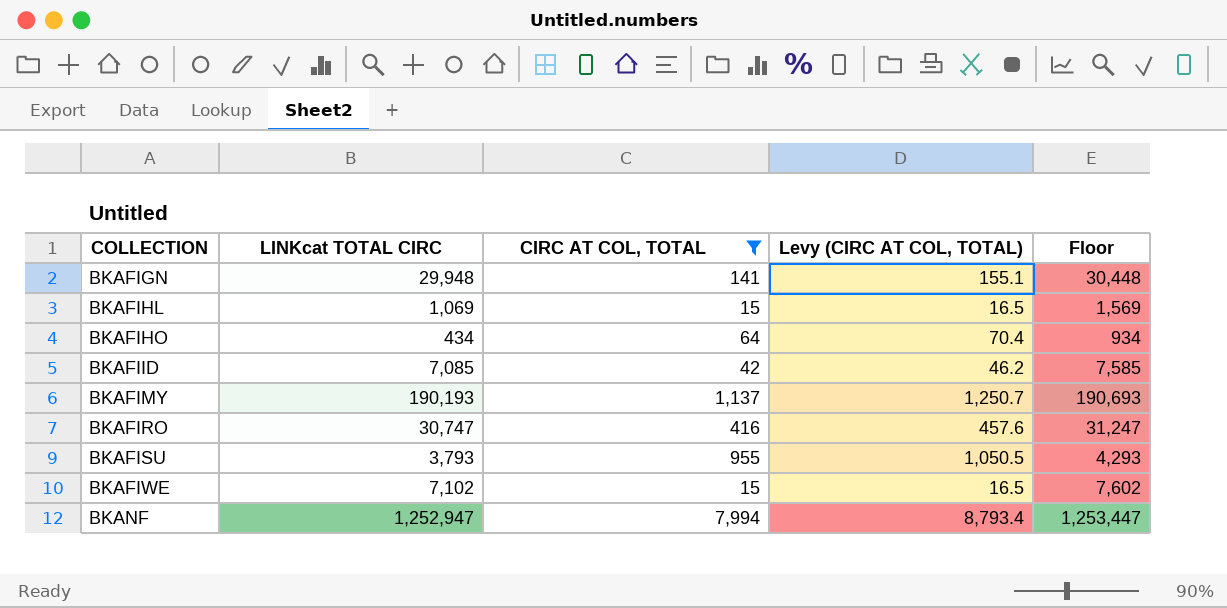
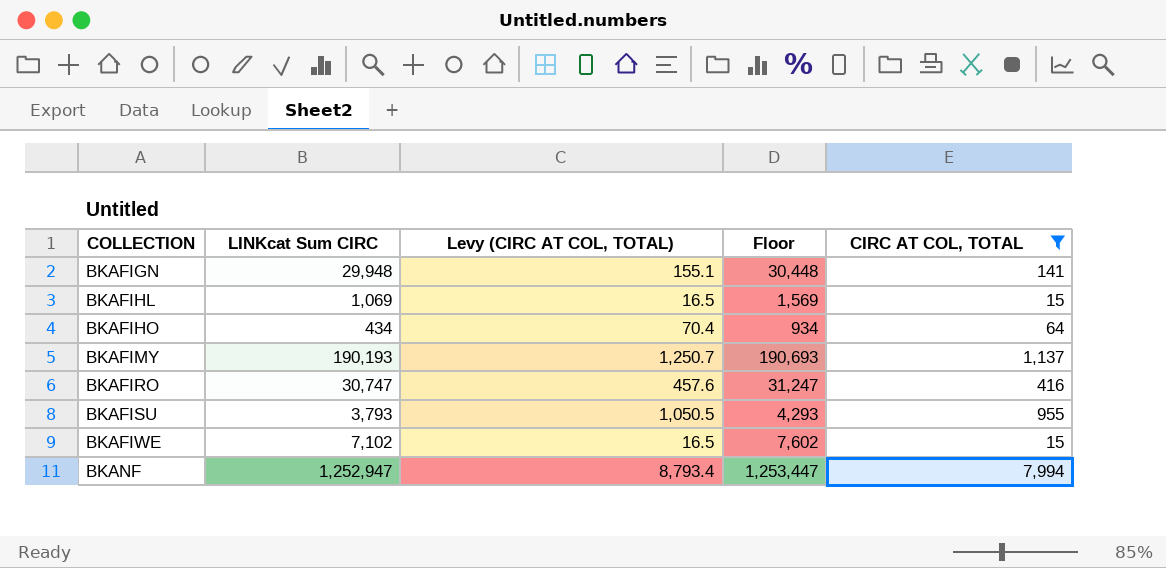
column name: LINKcat TOTAL CIRC -> LINKcat Sum CIRC
column CIRC AT COL, TOTAL | position: 3 -> 5
row BKAFIID: 7,085 | 42 | 46.2 | 7,585 -> none

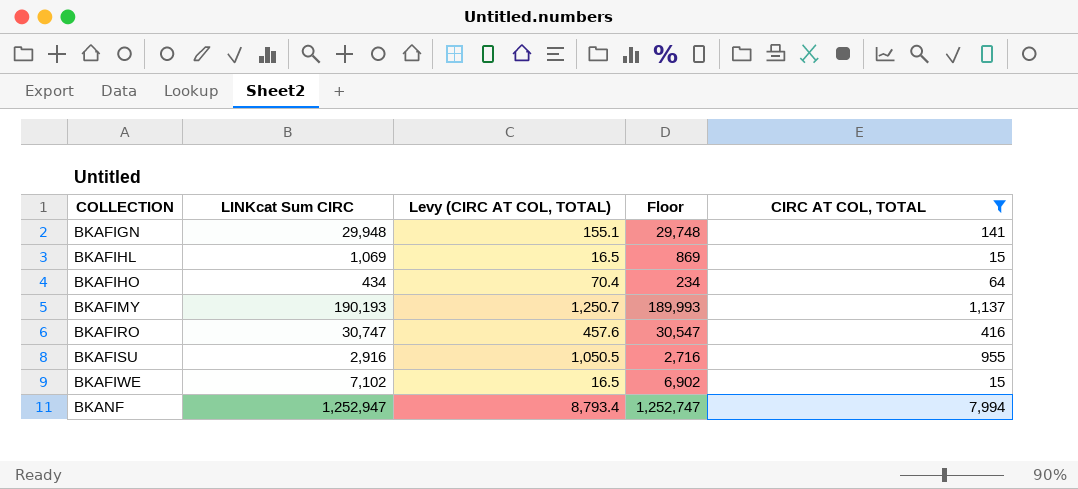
column Floor | formula: [LINKcat Sum CIRC] + 500 -> [LINKcat Sum CIRC] - 200
BKAFISU | LINKcat Sum CIRC: 3,793 -> 2,916

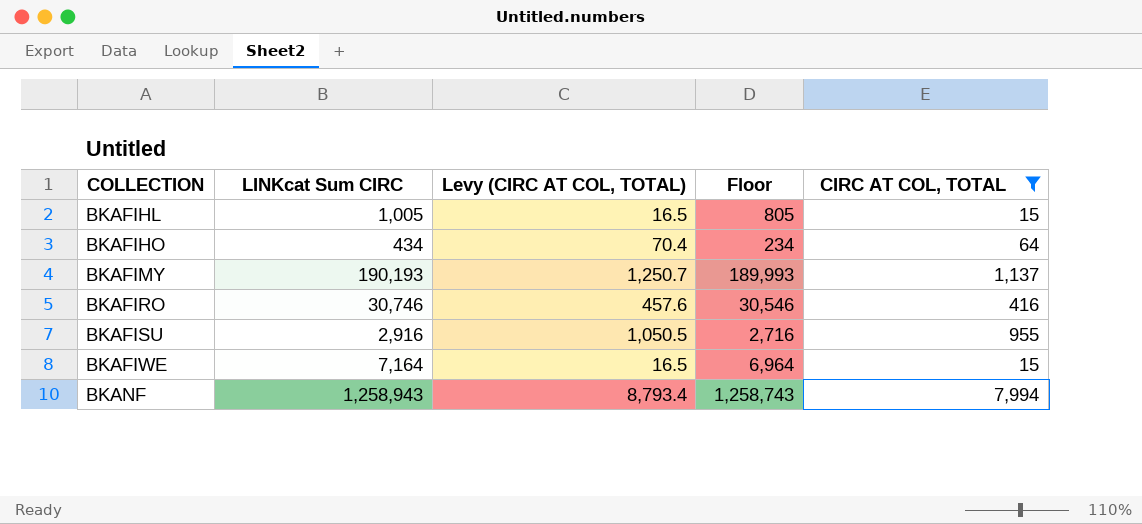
row BKAFIGN: 29,948 | 155.1 | 29,748 | 141 -> none
BKAFIHL | LINKcat Sum CIRC: 1,069 -> 1,005
BKAFIHL | Floor: 869 -> 805
BKAFIRO | LINKcat Sum CIRC: 30,747 -> 30,746
BKAFIRO | Floor: 30,547 -> 30,546
BKAFIWE | LINKcat Sum CIRC: 7,102 -> 7,164
BKAFIWE | Floor: 6,902 -> 6,964
BKANF | LINKcat Sum CIRC: 1,252,947 -> 1,258,943
BKANF | Floor: 1,252,747 -> 1,258,743

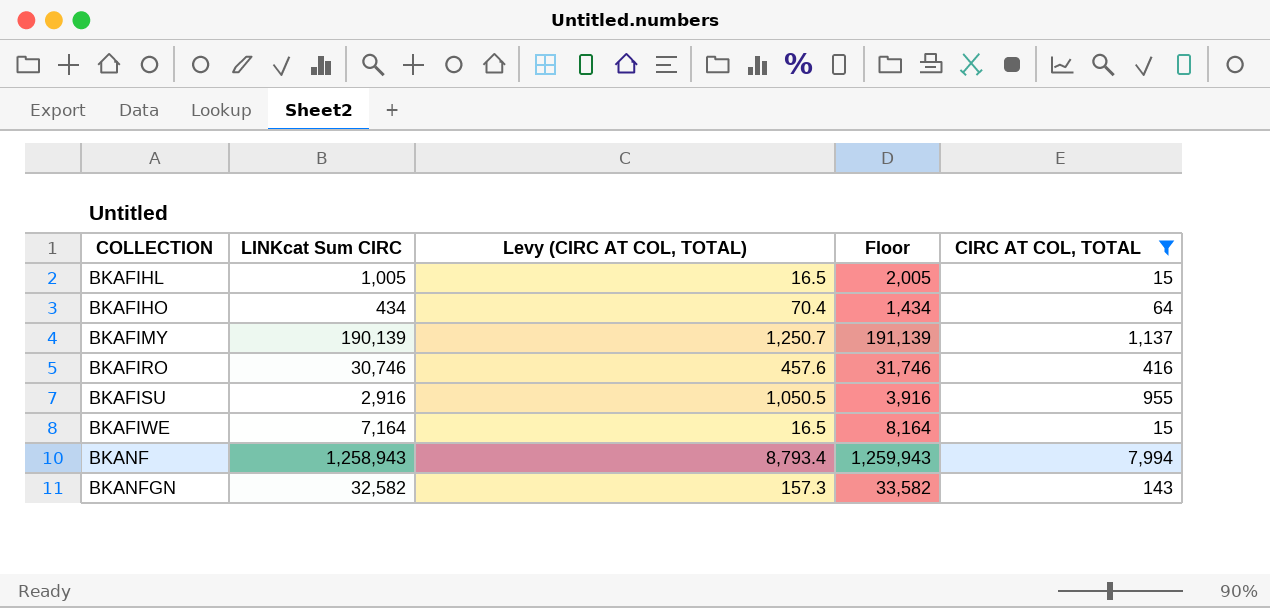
column Floor | formula: [LINKcat Sum CIRC] - 200 -> [LINKcat Sum CIRC] + 1000
BKAFIMY | LINKcat Sum CIRC: 190,193 -> 190,139
row BKANFGN: none -> 32,582 | 157.3 | 33,582 | 143

